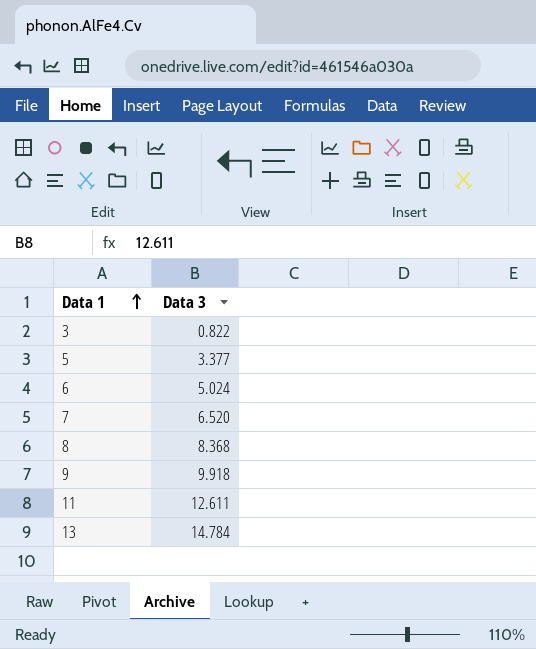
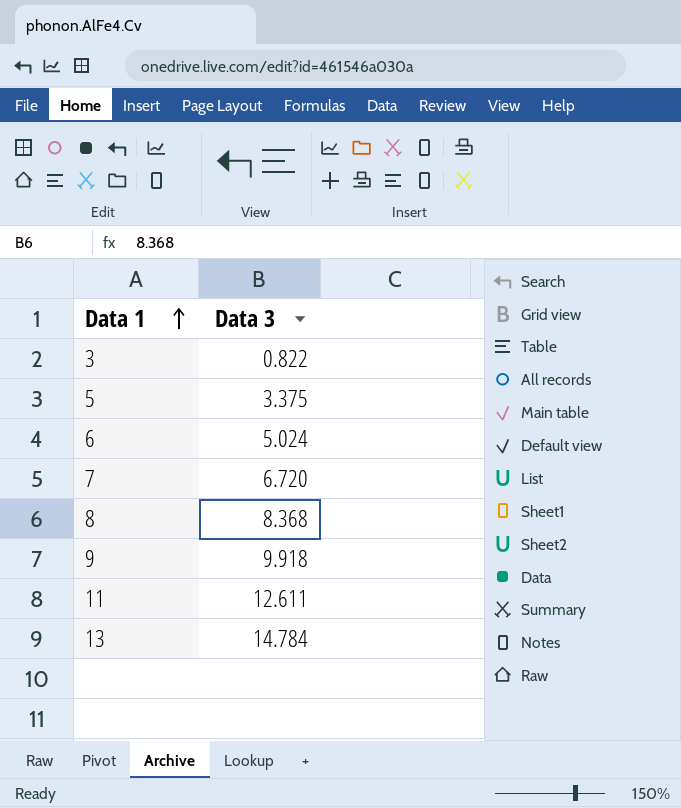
5 | Data 3: 3.377 -> 3.375
7 | Data 3: 6.520 -> 6.720

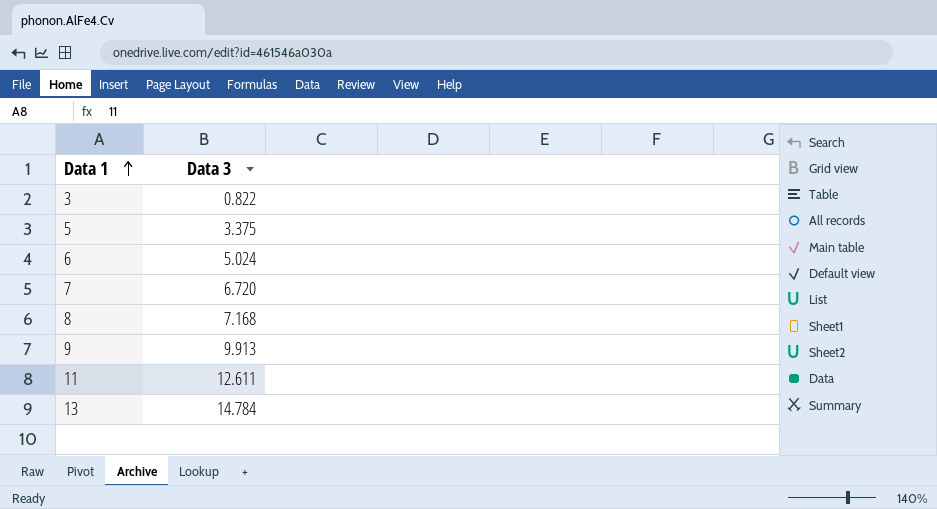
8 | Data 3: 8.368 -> 7.168
9 | Data 3: 9.918 -> 9.913

